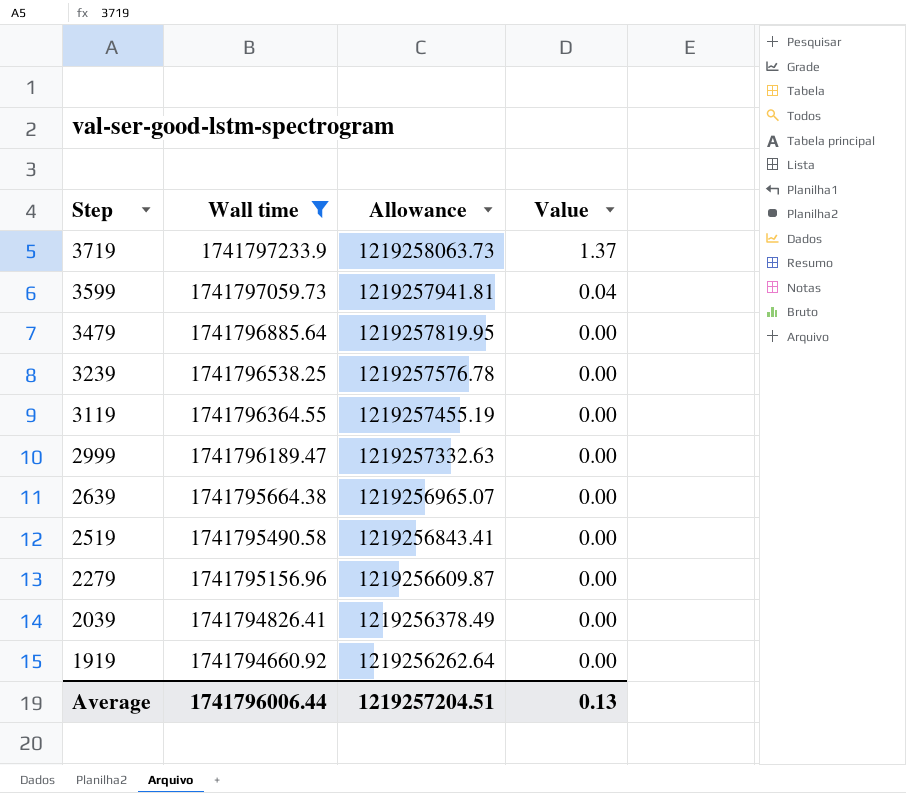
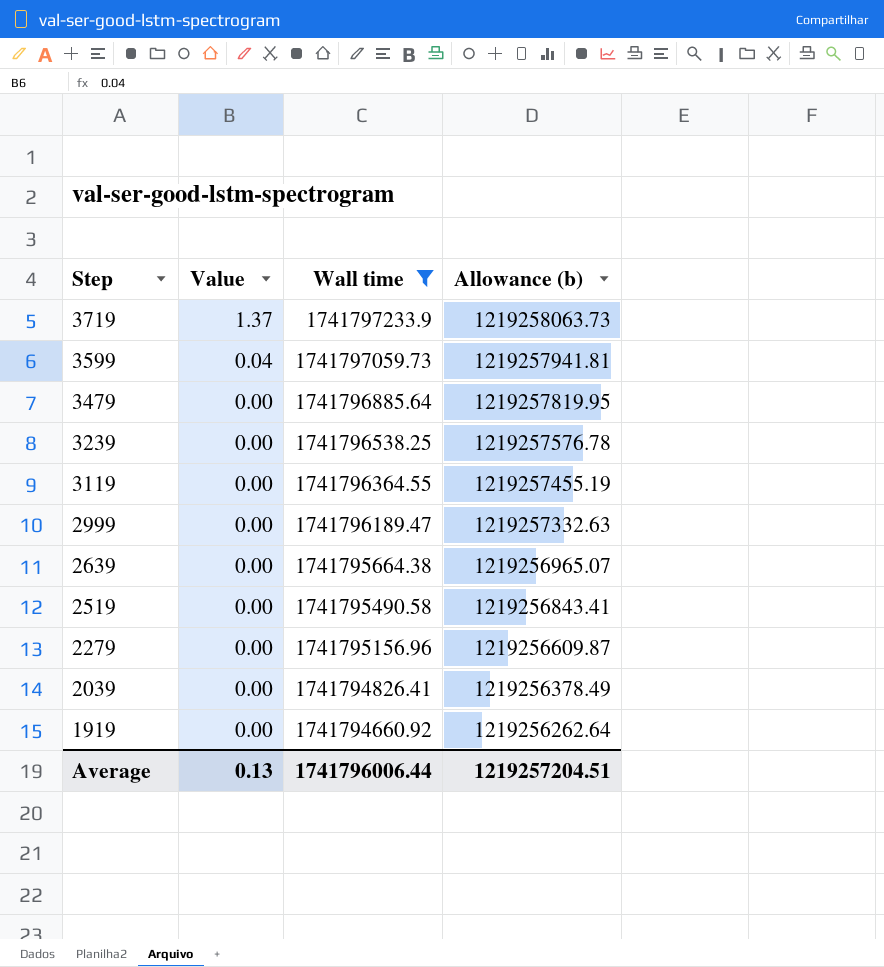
column Value | position: 4 -> 2
column name: Allowance -> Allowance (b)

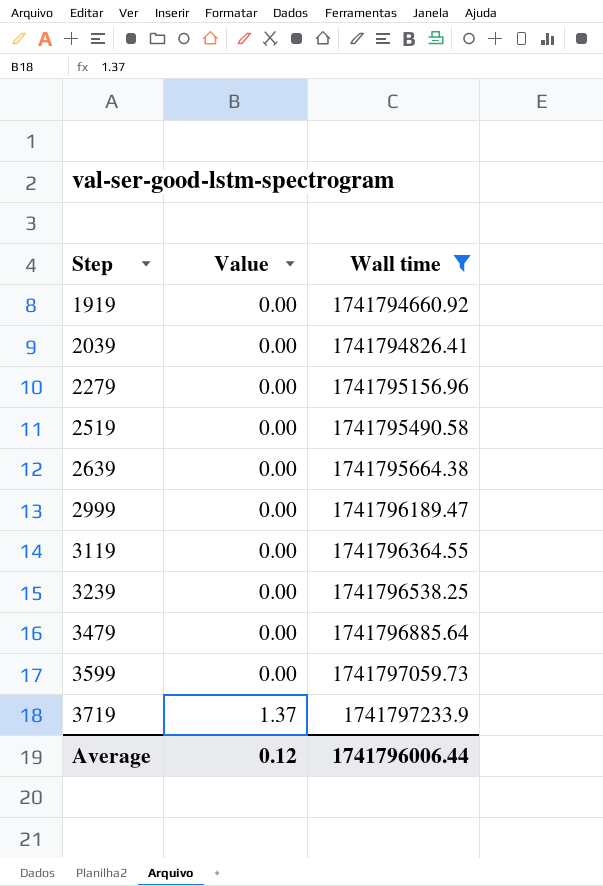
row order: Step descending -> Step ascending
column Allowance (b) | formula: [Wall time] * 0.7 -> none
3599 | Value: 0.04 -> 0.00
Average | Value: 0.13 -> 0.12

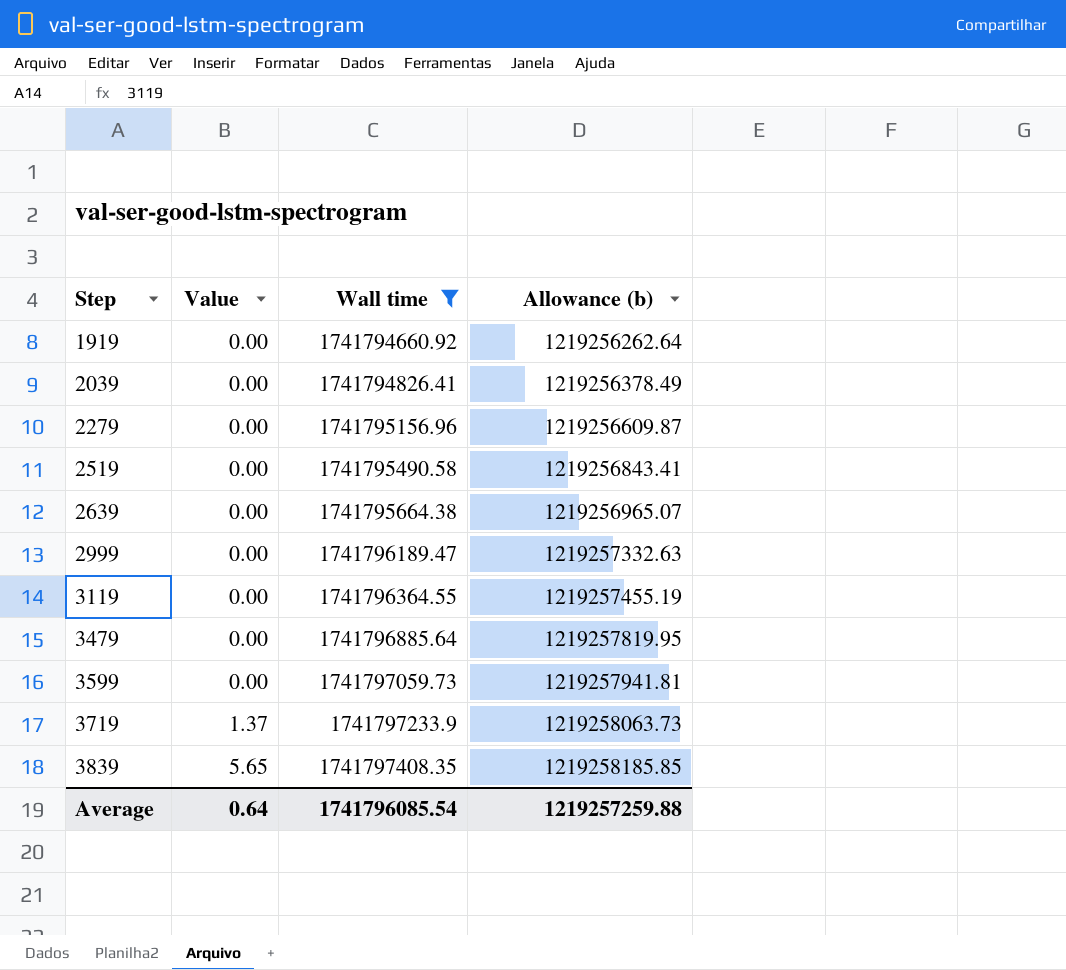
column Allowance (b) | formula: none -> [Wall time] * 0.7
row 3239: 0.00 | 1741796538.25 -> none
row 3839: none -> 5.65 | 1741797408.35 | 1219258185.85
Average | Value: 0.12 -> 0.64
Average | Wall time: 1741796006.44 -> 1741796085.54

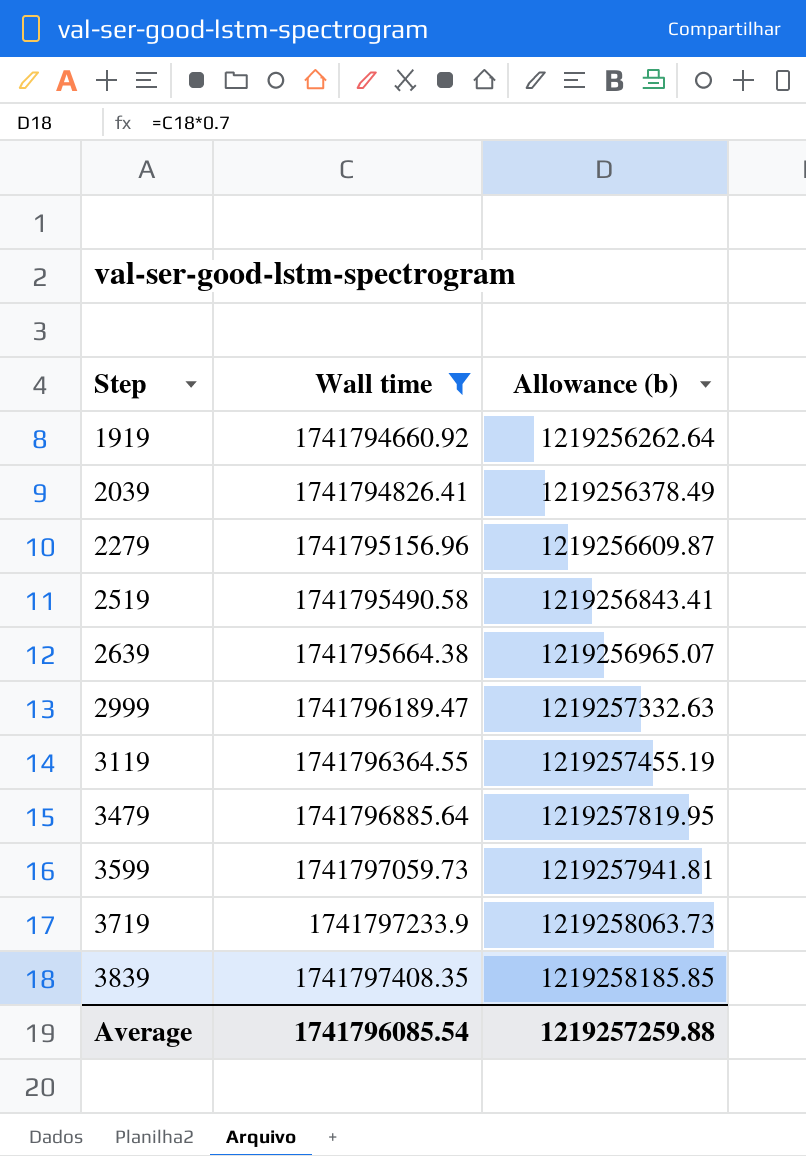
column Value | position: 2 -> none

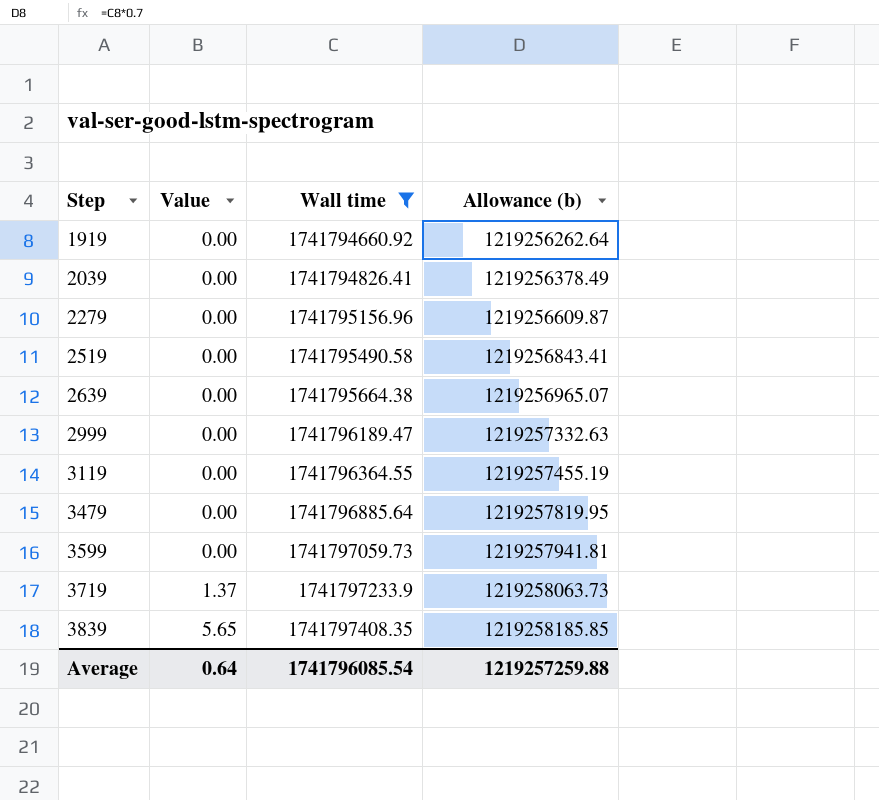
column Value | position: none -> 2

